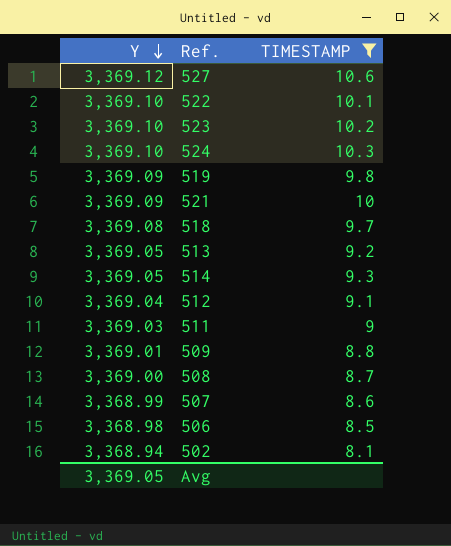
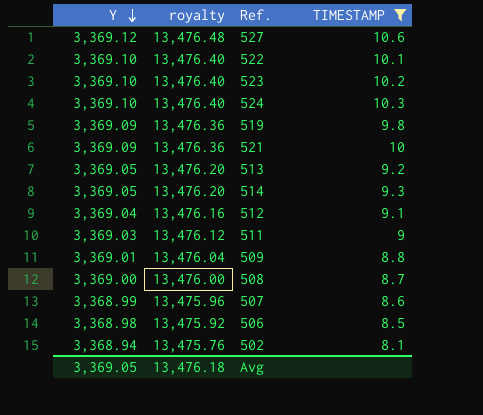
column royalty | formula: none -> [Y] * 4
row 518: 3,369.08 | 9.7 -> none

